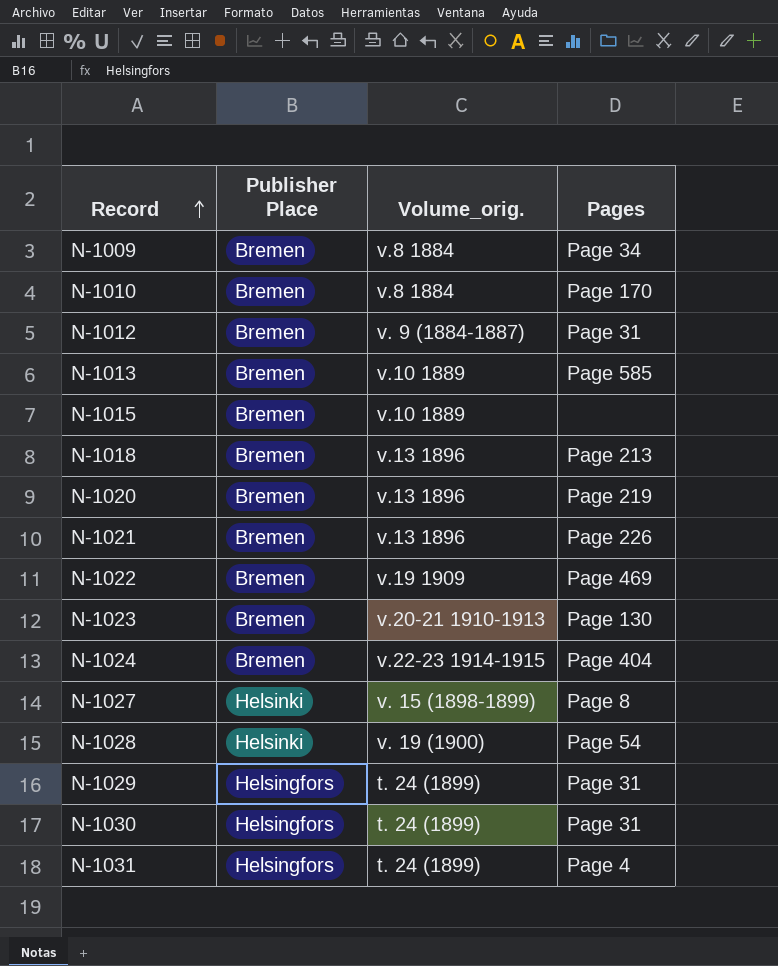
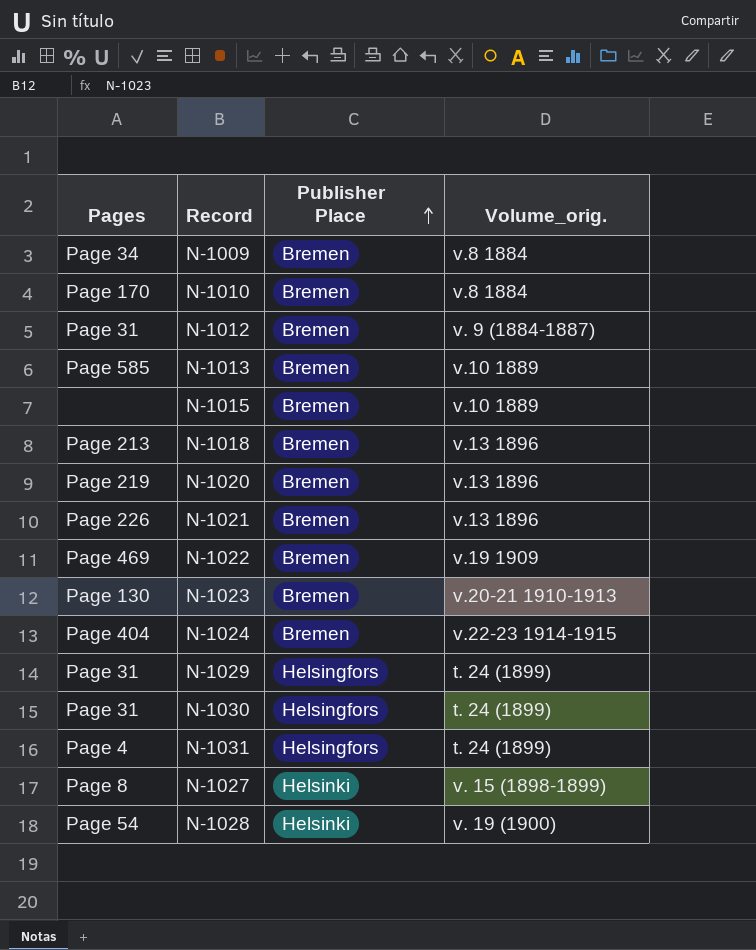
row order: Record ascending -> Publisher Place ascending
column Pages | position: 4 -> 1

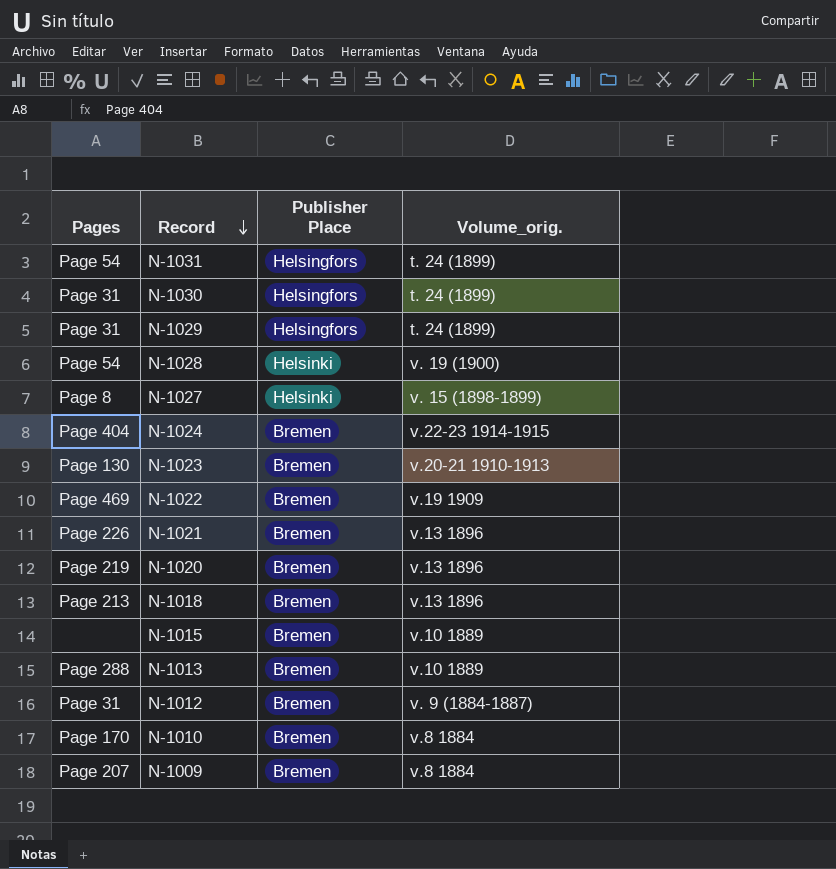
row order: Publisher Place ascending -> Record descending
N-1031 | Pages: Page 4 -> Page 54
N-1013 | Pages: Page 585 -> Page 288
N-1009 | Pages: Page 34 -> Page 207

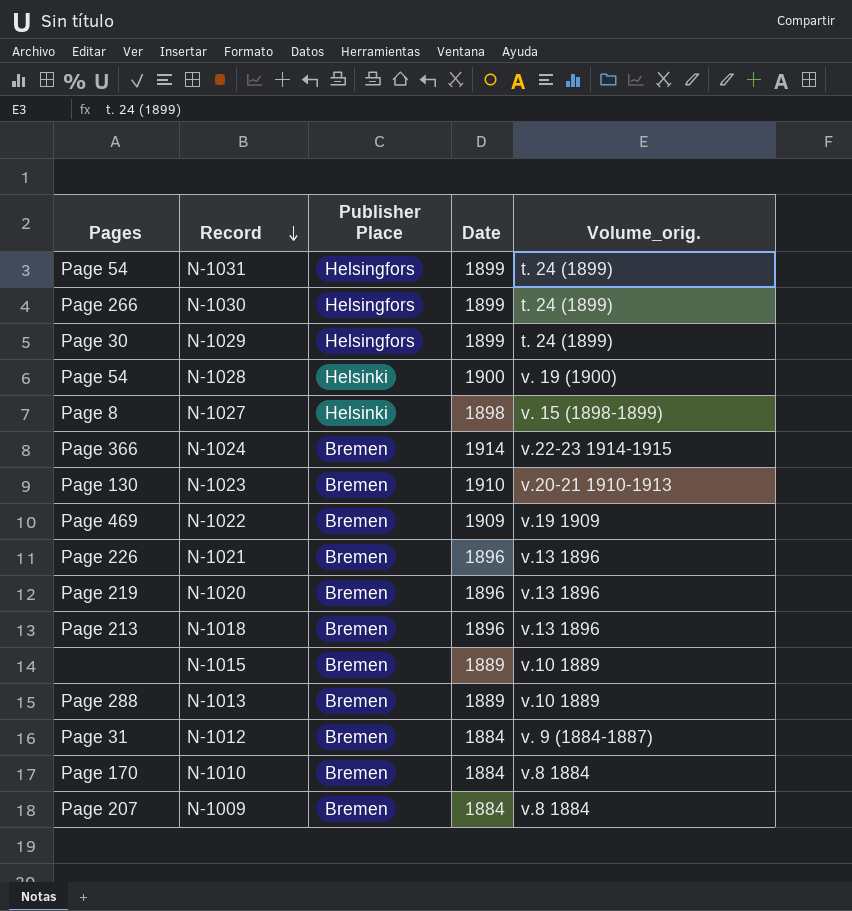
column Date | position: none -> 4
N-1030 | Pages: Page 31 -> Page 266
N-1029 | Pages: Page 31 -> Page 30
N-1024 | Pages: Page 404 -> Page 366

